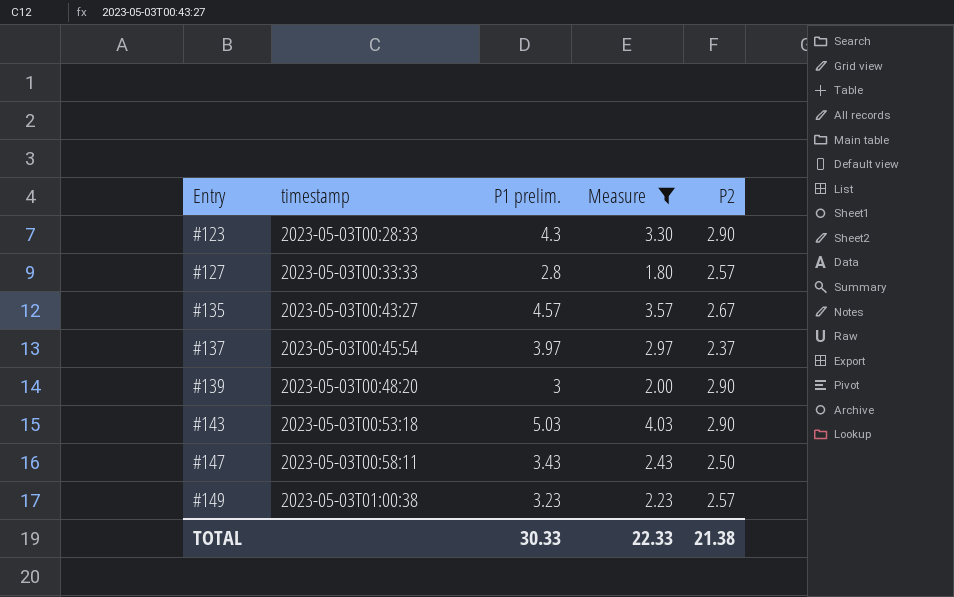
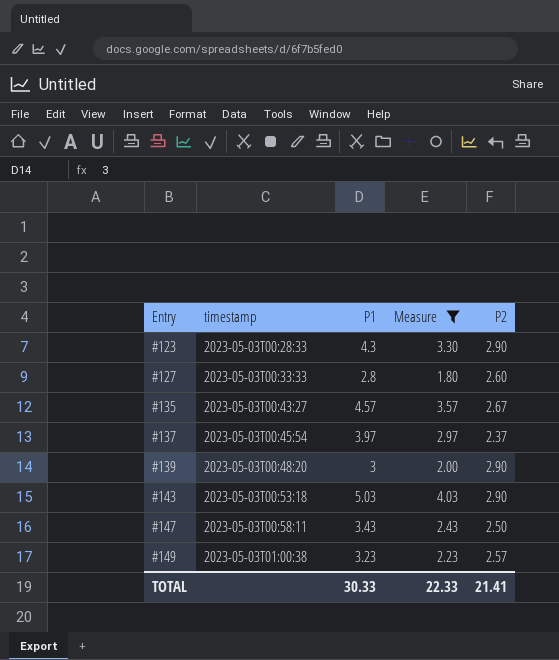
column name: P1 prelim. -> P1
#127 | P2: 2.57 -> 2.60
TOTAL | P2: 21.38 -> 21.41

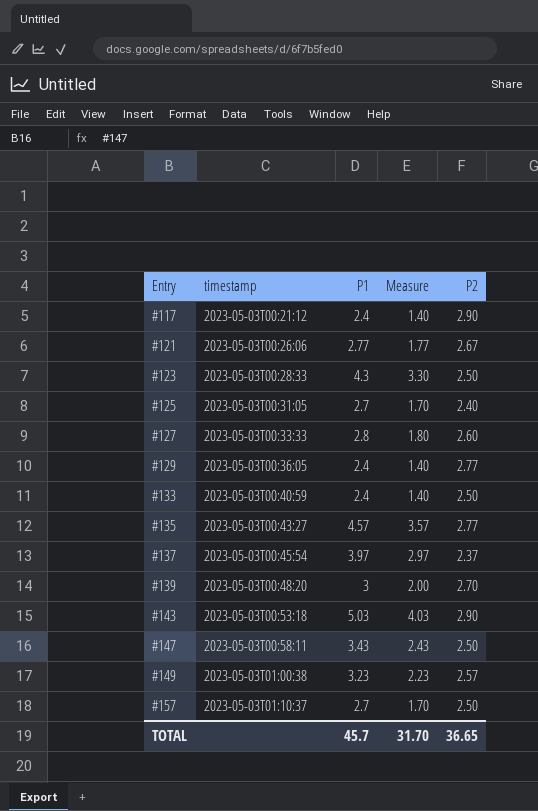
filter: Measure >= 1.80 -> none
#123 | P2: 2.90 -> 2.50
#135 | P2: 2.67 -> 2.77
#139 | P2: 2.90 -> 2.70
TOTAL | P1: 30.33 -> 45.7
TOTAL | Measure: 22.33 -> 31.70
TOTAL | P2: 21.41 -> 36.65

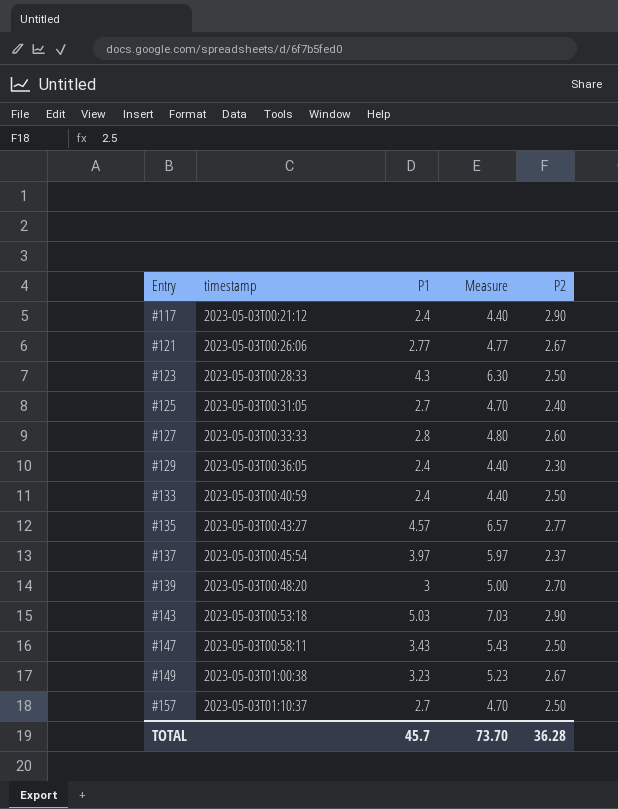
column Measure | formula: [P1] - 1 -> [P1] + 2
#129 | P2: 2.77 -> 2.30
#149 | P2: 2.57 -> 2.67
TOTAL | Measure: 31.70 -> 73.70
TOTAL | P2: 36.65 -> 36.28

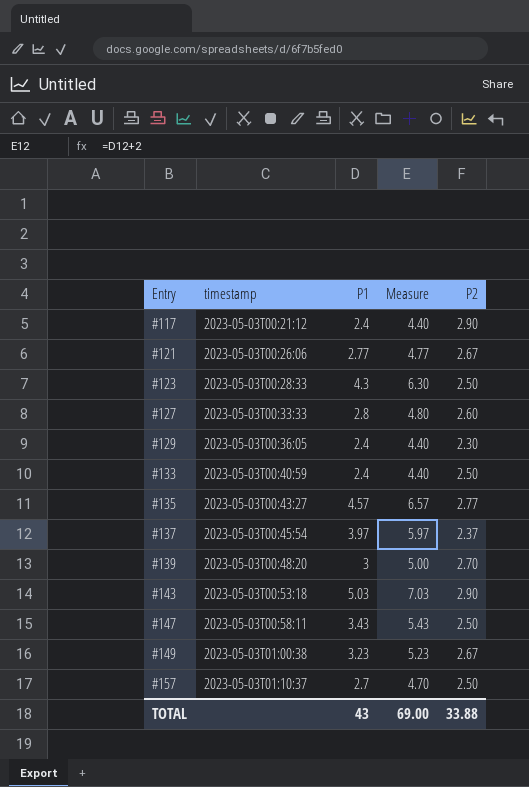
row #125: 2023-05-03T00:31:05 | 2.7 | 4.70 | 2.40 -> none
TOTAL | P1: 45.7 -> 43
TOTAL | Measure: 73.70 -> 69.00
TOTAL | P2: 36.28 -> 33.88

